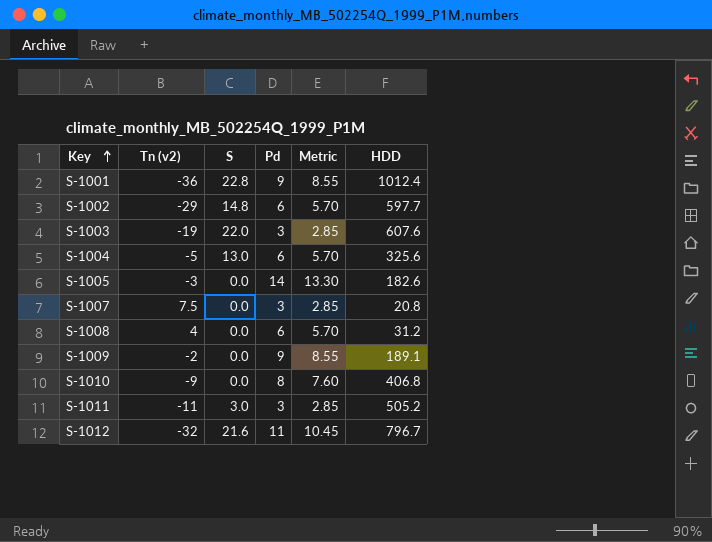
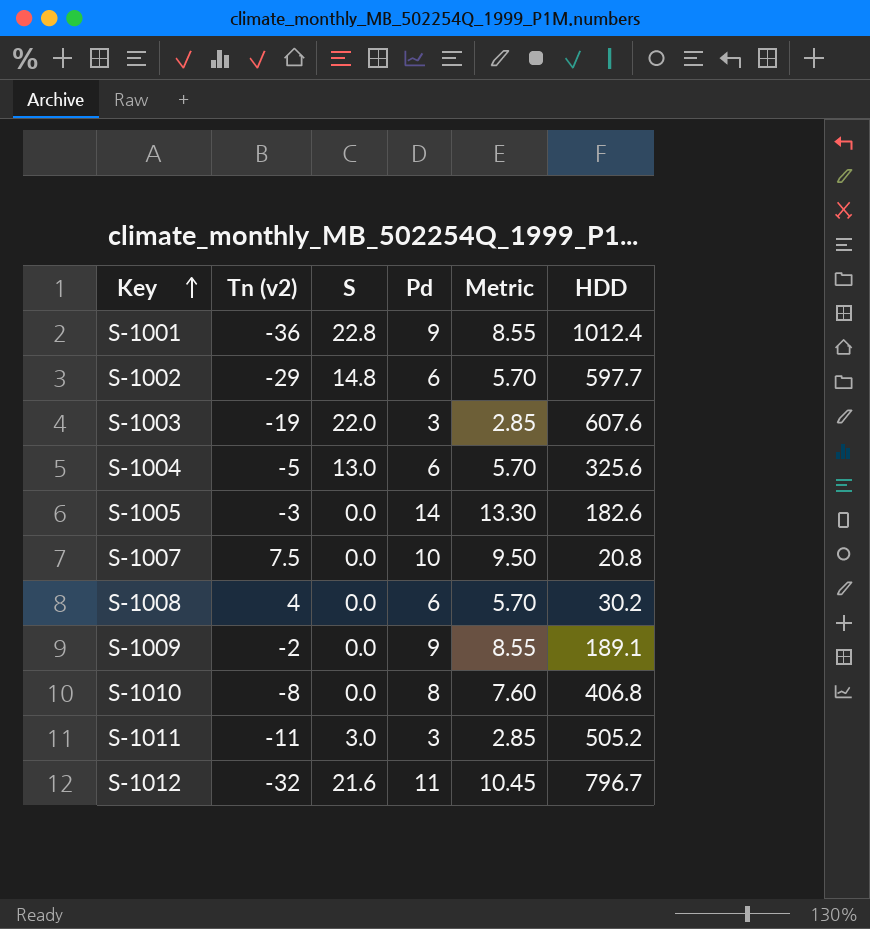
S-1007 | Pd: 3 -> 10
S-1007 | Metric: 2.85 -> 9.50
S-1008 | HDD: 31.2 -> 30.2
S-1010 | Tn (v2): -9 -> -8

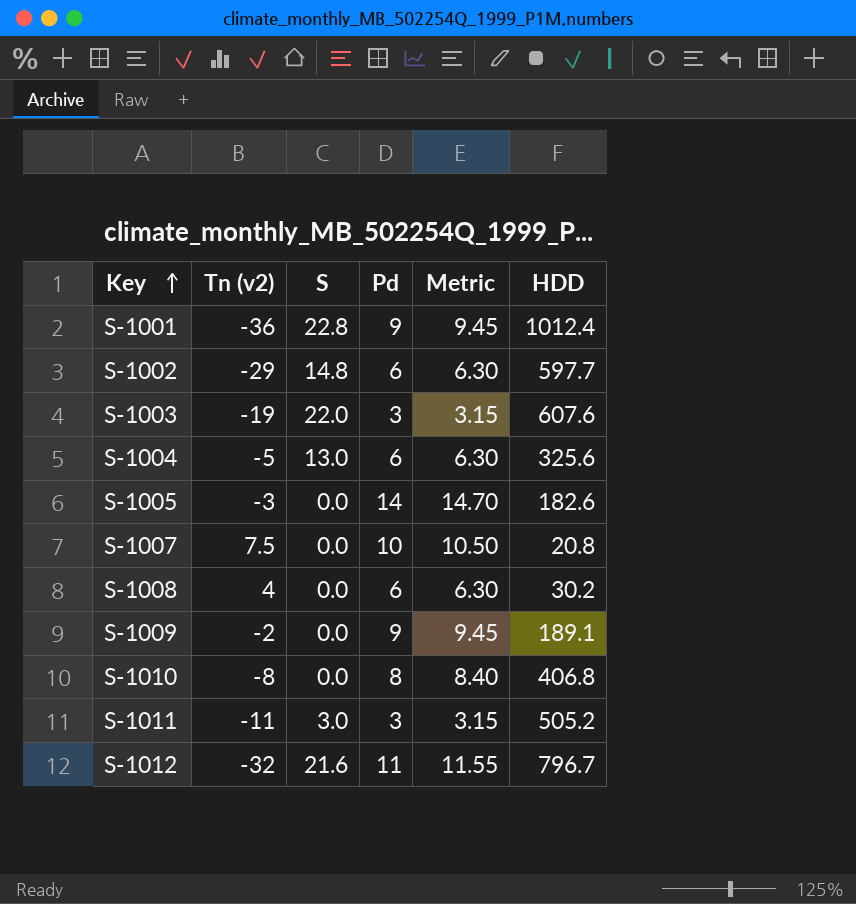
column Metric | formula: [Pd] * 0.95 -> [Pd] * 1.05

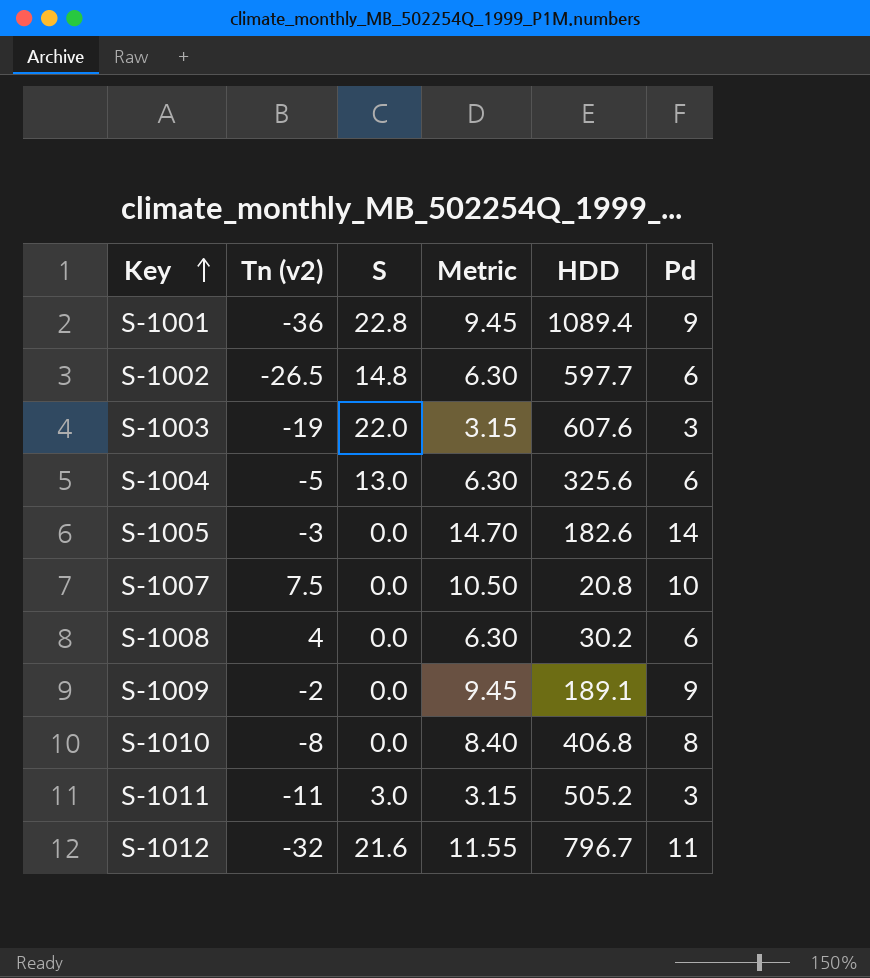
column Pd | position: 4 -> 6
S-1001 | HDD: 1012.4 -> 1089.4
S-1002 | Tn (v2): -29 -> -26.5

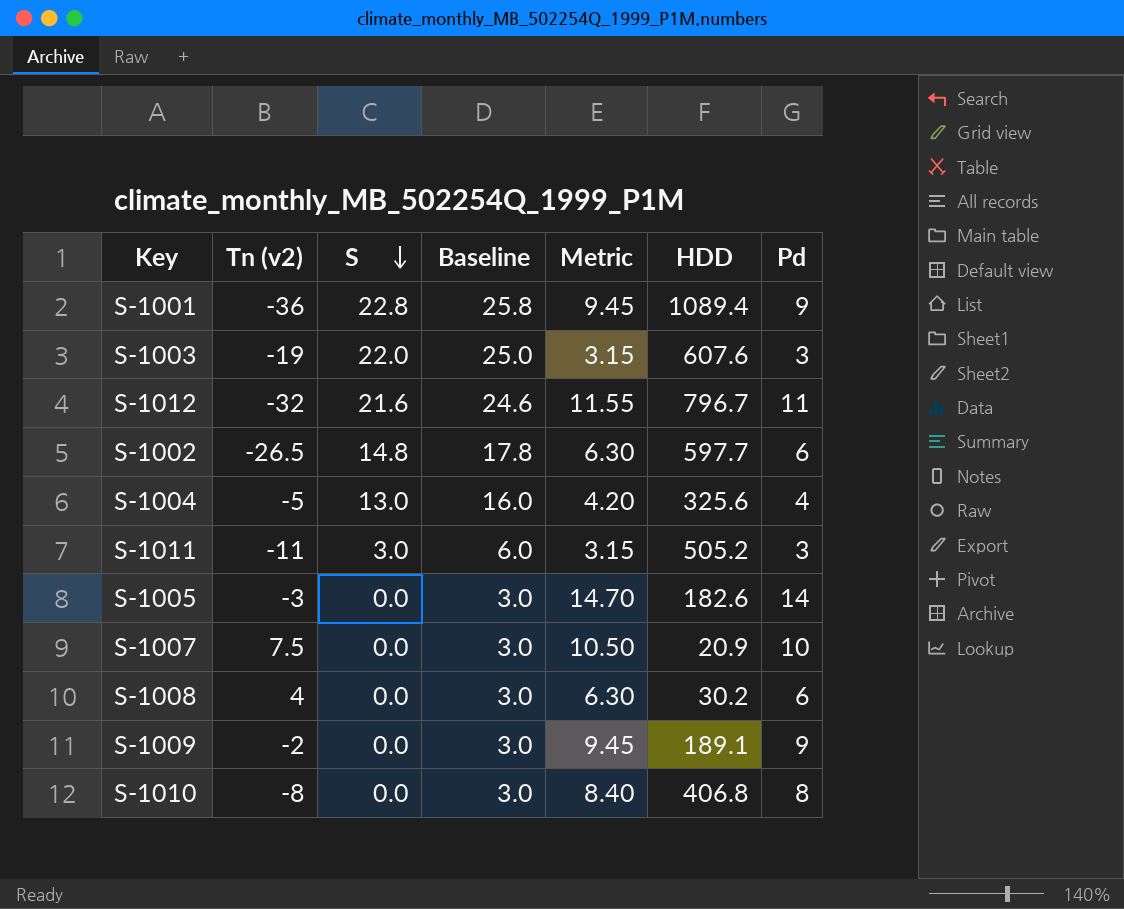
row order: Key ascending -> S descending
column Baseline | formula: none -> [S] + 3
S-1004 | Metric: 6.30 -> 4.20
S-1004 | Pd: 6 -> 4
S-1007 | HDD: 20.8 -> 20.9

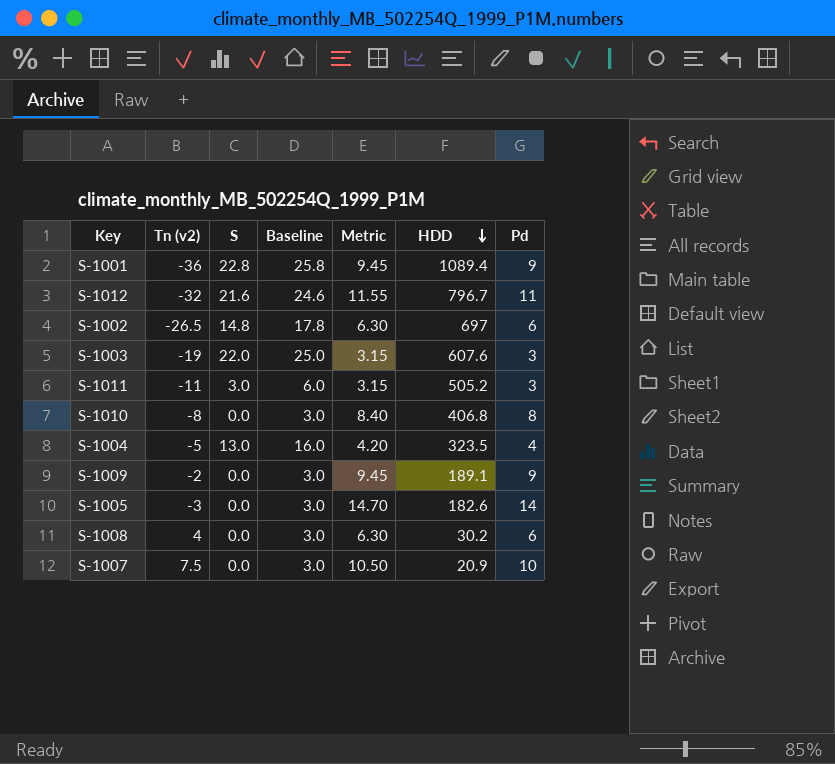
row order: S descending -> HDD descending
S-1002 | HDD: 597.7 -> 697
S-1004 | HDD: 325.6 -> 323.5

